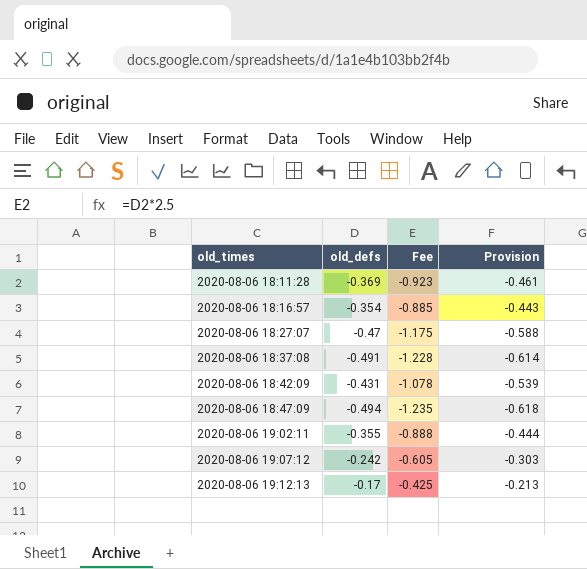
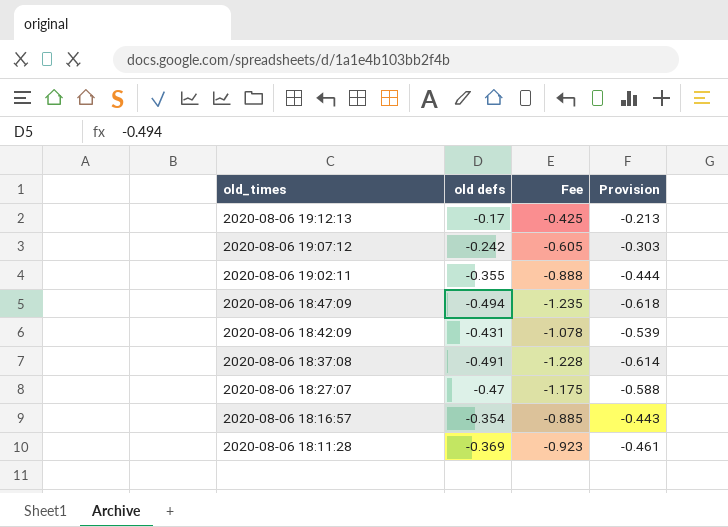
row order: old_times ascending -> old_times descending
column name: old_defs -> old defs

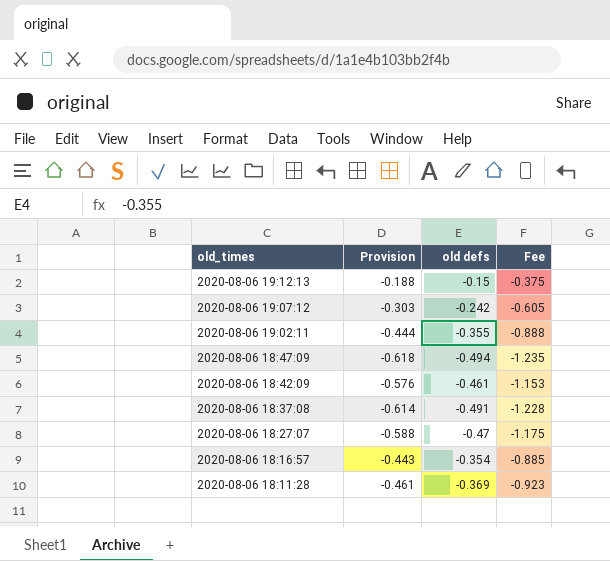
column Provision | position: 4 -> 2
2020-08-06 19:12:13 | Provision: -0.213 -> -0.188
2020-08-06 19:12:13 | old defs: -0.17 -> -0.15
2020-08-06 19:12:13 | Fee: -0.425 -> -0.375
2020-08-06 18:42:09 | Provision: -0.539 -> -0.576
2020-08-06 18:42:09 | old defs: -0.431 -> -0.461
2020-08-06 18:42:09 | Fee: -1.078 -> -1.153

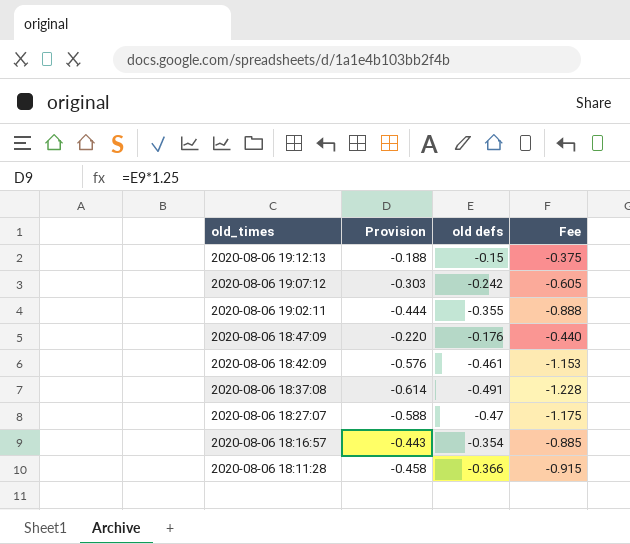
2020-08-06 18:47:09 | Provision: -0.618 -> -0.220
2020-08-06 18:47:09 | old defs: -0.494 -> -0.176
2020-08-06 18:47:09 | Fee: -1.235 -> -0.440
2020-08-06 18:11:28 | Provision: -0.461 -> -0.458
2020-08-06 18:11:28 | old defs: -0.369 -> -0.366
2020-08-06 18:11:28 | Fee: -0.923 -> -0.915

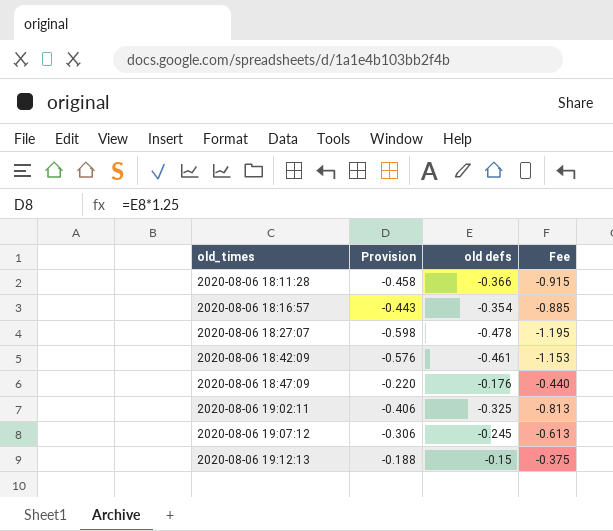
row order: old_times descending -> old_times ascending
row 2020-08-06 18:37:08: -0.614 | -0.491 | -1.228 -> none
2020-08-06 18:27:07 | Provision: -0.588 -> -0.598
2020-08-06 18:27:07 | old defs: -0.47 -> -0.478
2020-08-06 18:27:07 | Fee: -1.175 -> -1.195
2020-08-06 19:02:11 | Provision: -0.444 -> -0.406
2020-08-06 19:02:11 | old defs: -0.355 -> -0.325
2020-08-06 19:02:11 | Fee: -0.888 -> -0.813
2020-08-06 19:07:12 | Provision: -0.303 -> -0.306
2020-08-06 19:07:12 | old defs: -0.242 -> -0.245
2020-08-06 19:07:12 | Fee: -0.605 -> -0.613

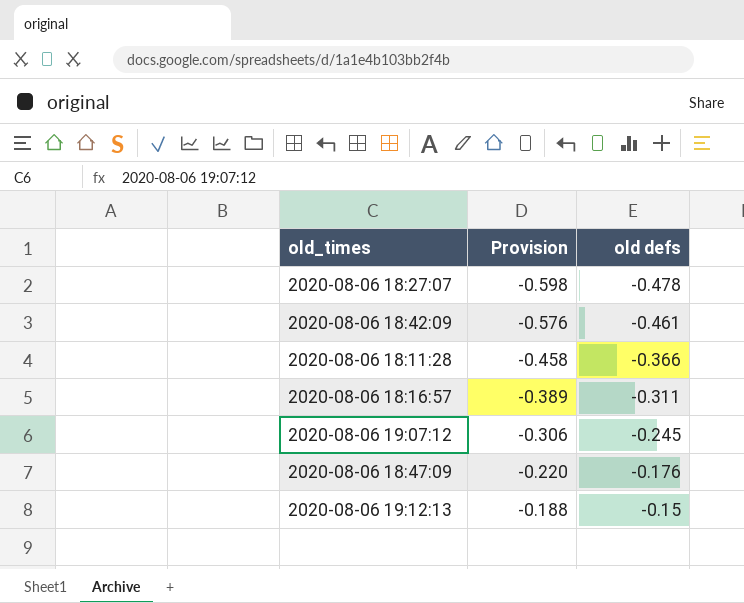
row order: old_times ascending -> Provision ascending
column Fee | formula: [old defs] * 2.5 -> none
row 2020-08-06 19:02:11: -0.406 | -0.325 | -0.813 -> none
2020-08-06 18:16:57 | Provision: -0.443 -> -0.389
2020-08-06 18:16:57 | old defs: -0.354 -> -0.311

